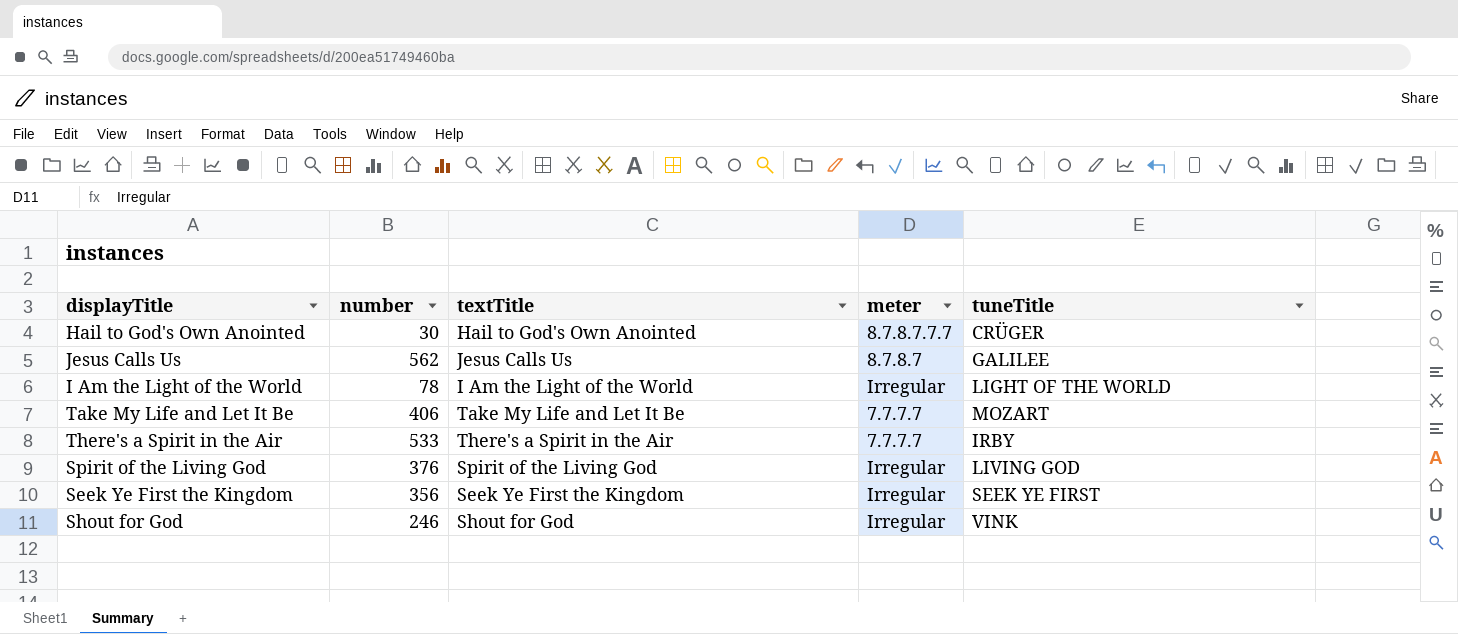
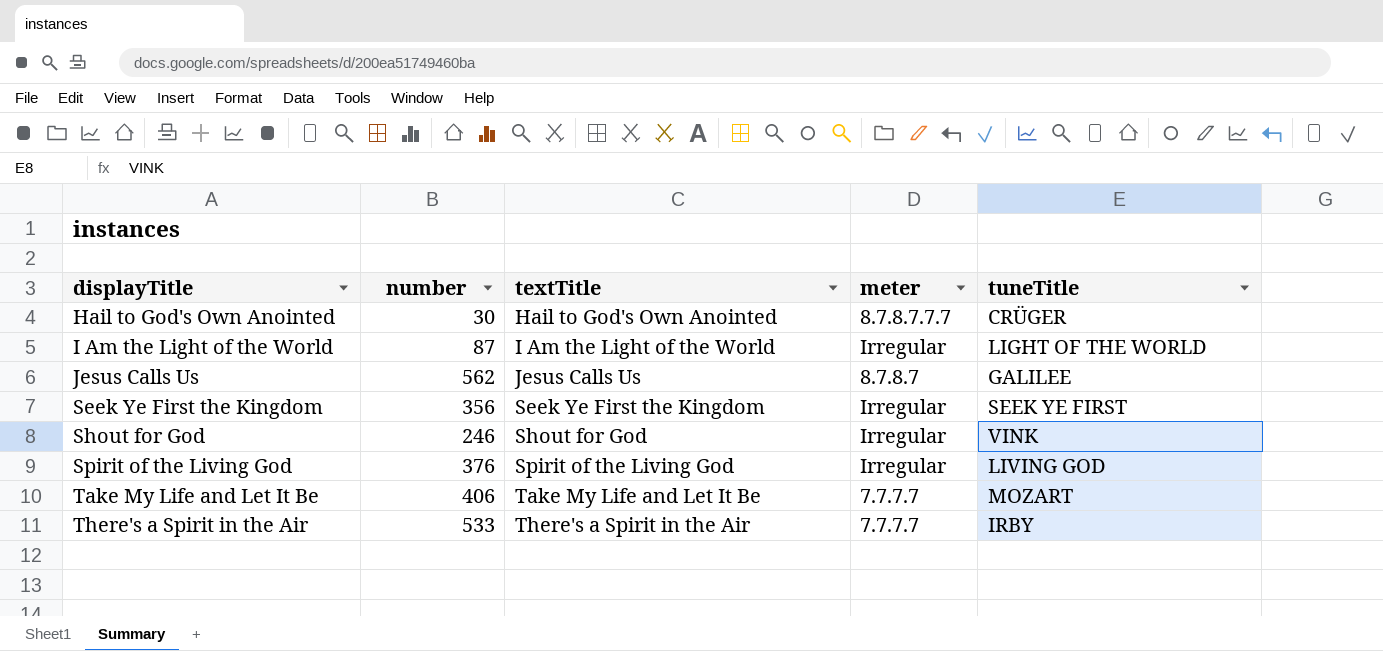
row order: none -> displayTitle ascending
I Am the Light of the World | number: 78 -> 87

